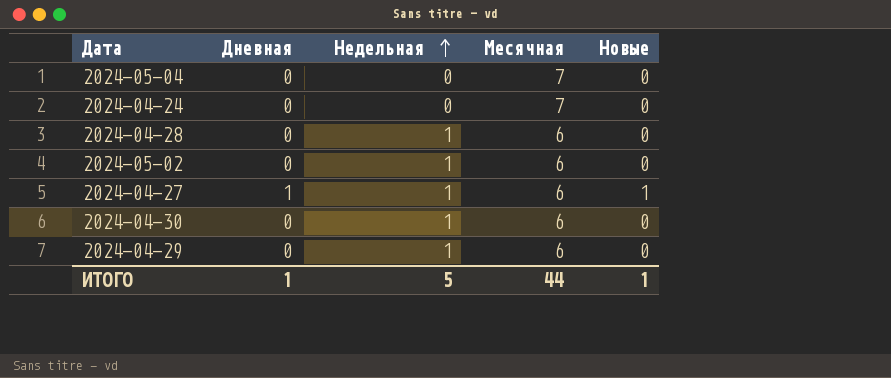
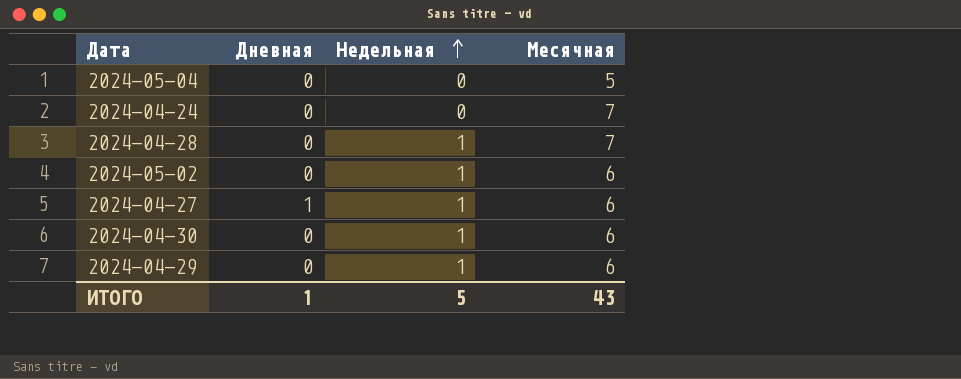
column Новые | position: 5 -> none
2024-05-04 | Месячная: 7 -> 5
2024-04-28 | Месячная: 6 -> 7
ИТОГО | Месячная: 44 -> 43

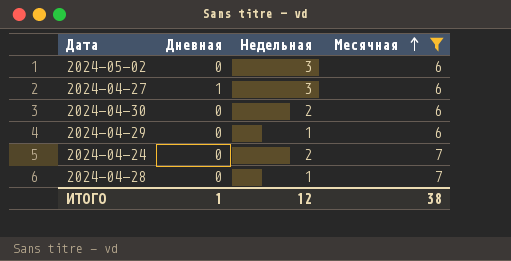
filter: none -> Месячная != 5
row order: Недельная ascending -> Месячная ascending
2024-05-02 | Недельная: 1 -> 3
2024-04-27 | Недельная: 1 -> 3
2024-04-30 | Недельная: 1 -> 2
2024-04-24 | Недельная: 0 -> 2
ИТОГО | Недельная: 5 -> 12
ИТОГО | Месячная: 43 -> 38

